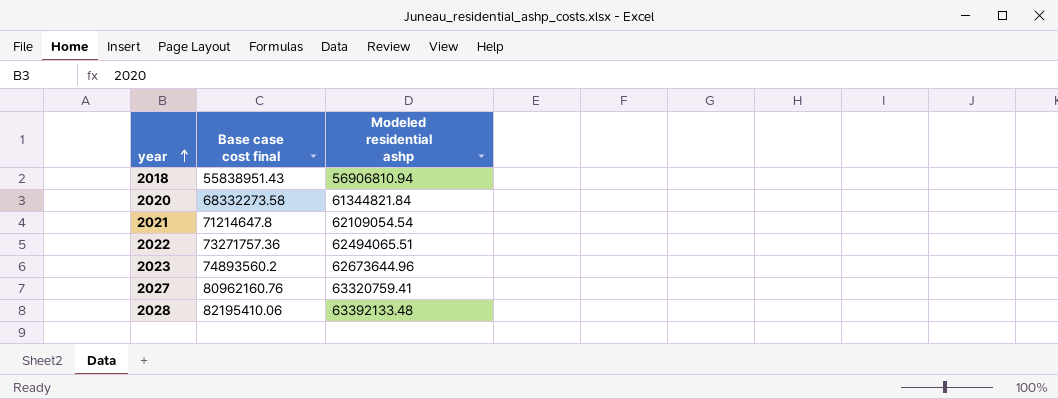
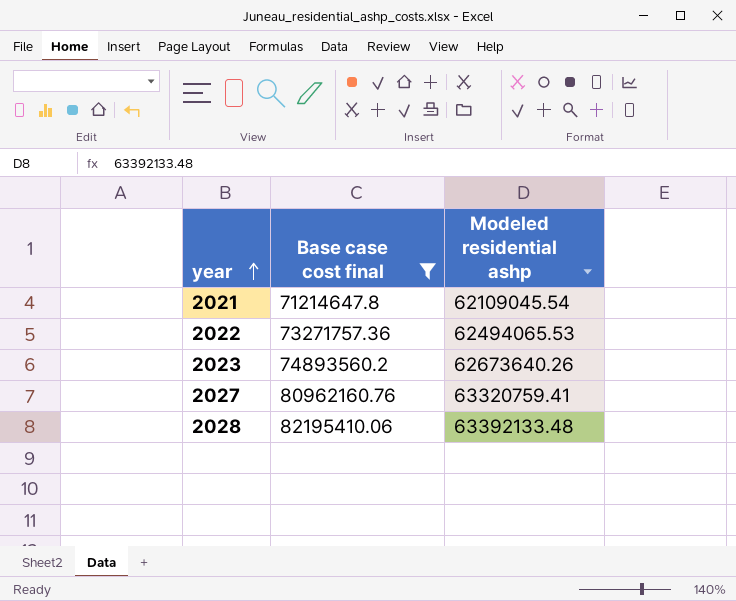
filter: none -> Base case cost final >= 71214647.8
2021 | Modeled residential ashp: 62109054.54 -> 62109045.54
2022 | Modeled residential ashp: 62494065.51 -> 62494065.53
2023 | Modeled residential ashp: 62673644.96 -> 62673640.26

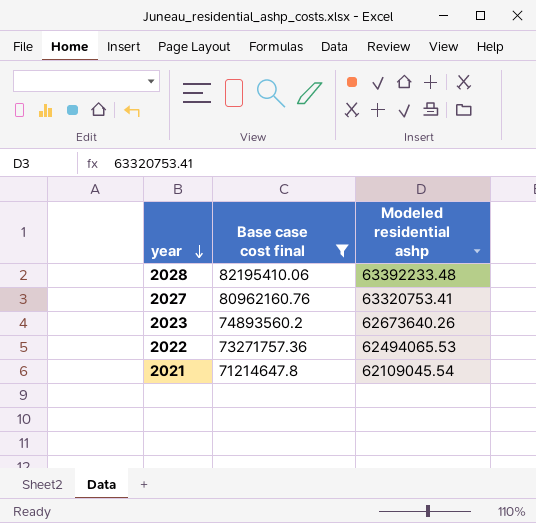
row order: year ascending -> year descending
2028 | Modeled residential ashp: 63392133.48 -> 63392233.48
2027 | Modeled residential ashp: 63320759.41 -> 63320753.41

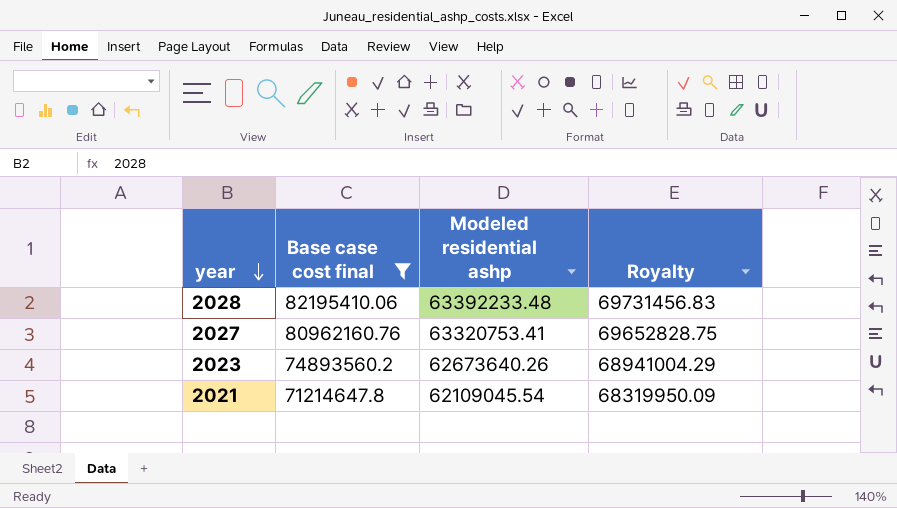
column Royalty | formula: none -> [Modeled residential ashp] * 1.1
row 2022: 73271757.36 | 62494065.53 -> none

